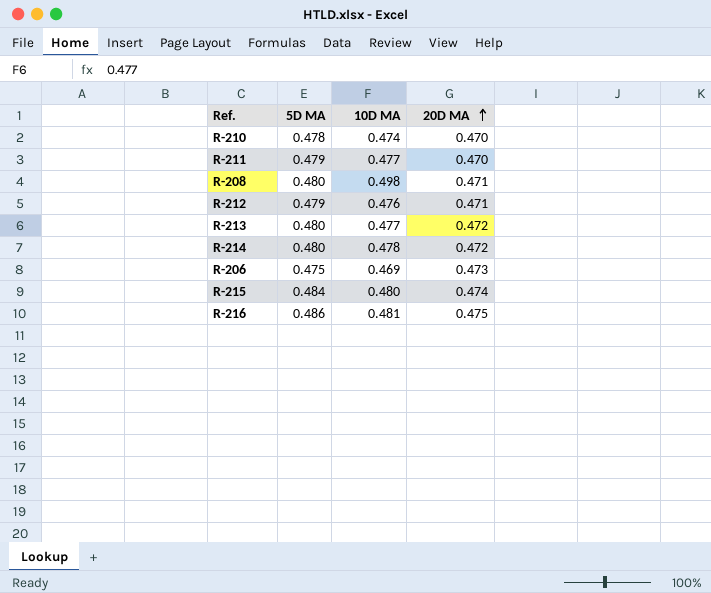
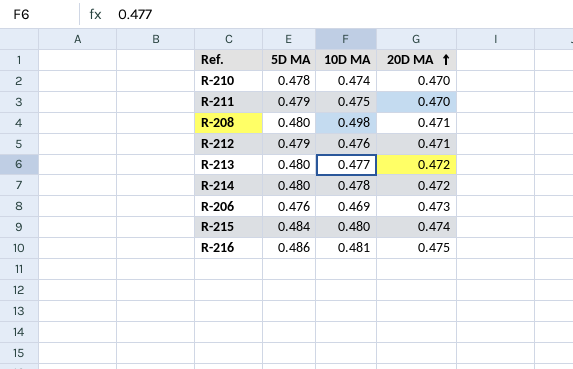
R-211 | 10D MA: 0.477 -> 0.475
R-206 | 5D MA: 0.475 -> 0.476

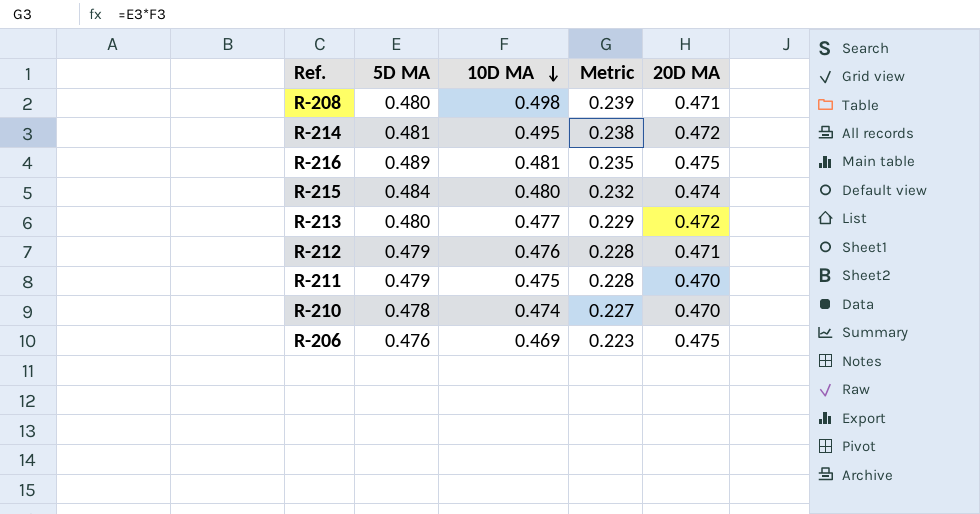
row order: 20D MA ascending -> 10D MA descending
column Metric | formula: none -> [5D MA] * [10D MA]
R-214 | 5D MA: 0.480 -> 0.481
R-214 | 10D MA: 0.478 -> 0.495
R-216 | 5D MA: 0.486 -> 0.489
R-206 | 20D MA: 0.473 -> 0.475

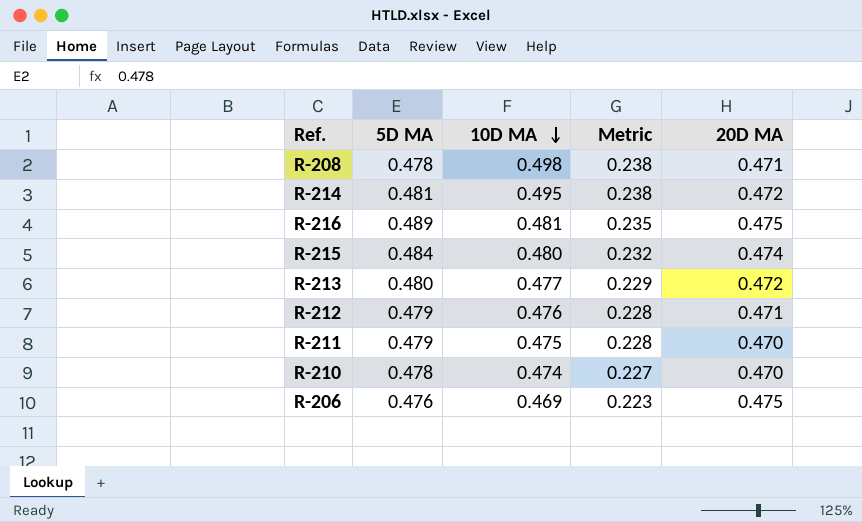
R-208 | 5D MA: 0.480 -> 0.478
R-208 | Metric: 0.239 -> 0.238

